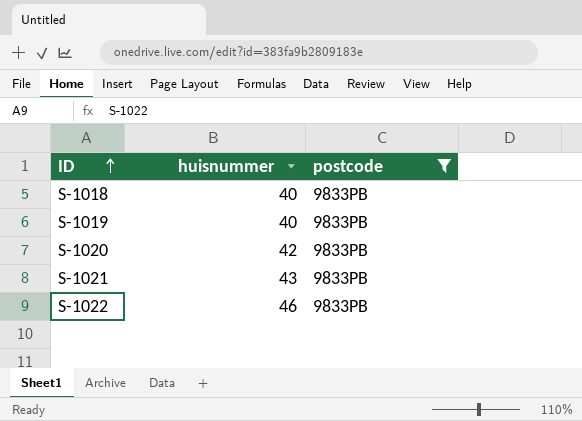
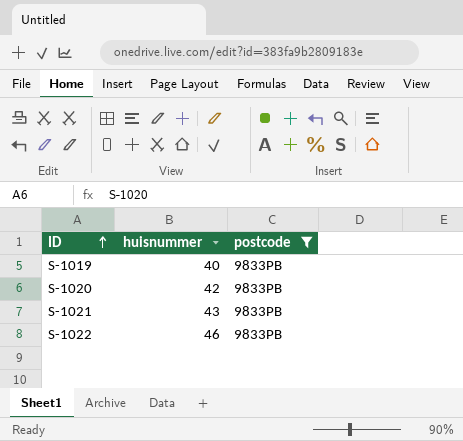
row S-1018: 40 | 9833PB -> none

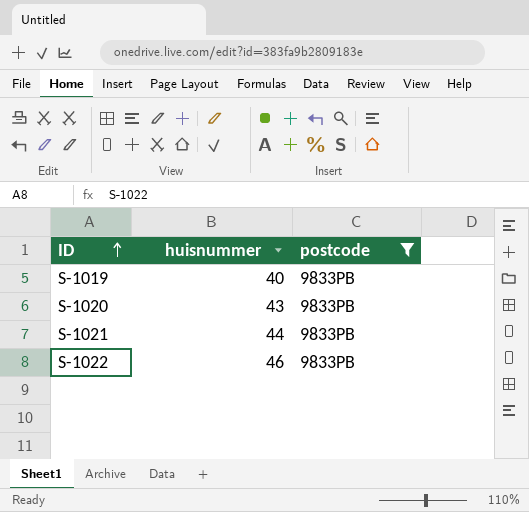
S-1020 | huisnummer: 42 -> 43
S-1021 | huisnummer: 43 -> 44

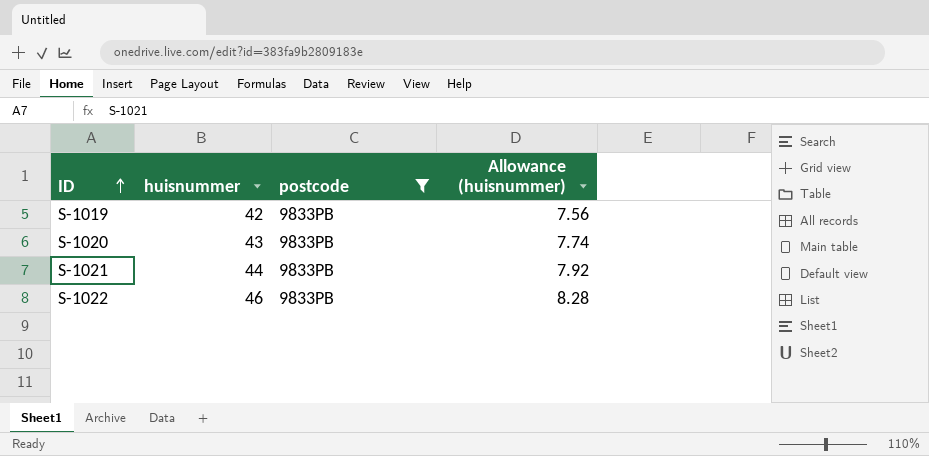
column Allowance (huisnummer) | formula: none -> [huisnummer] * 0.18
S-1019 | huisnummer: 40 -> 42

